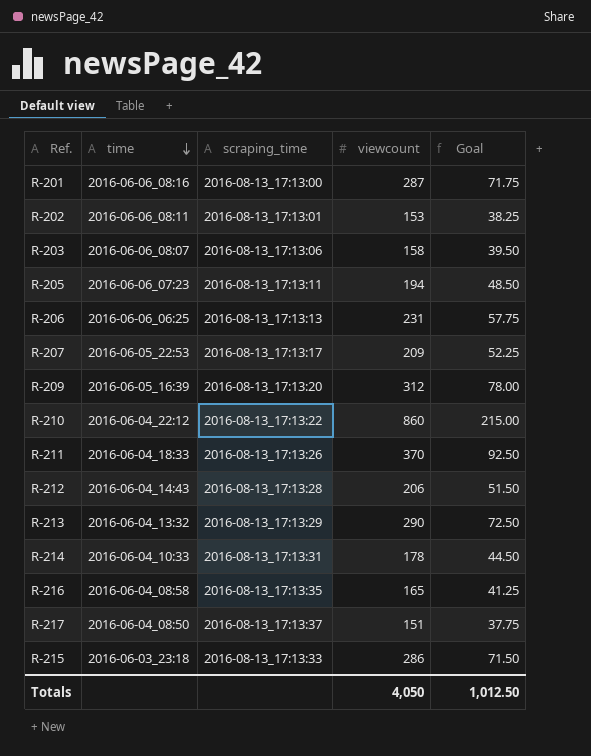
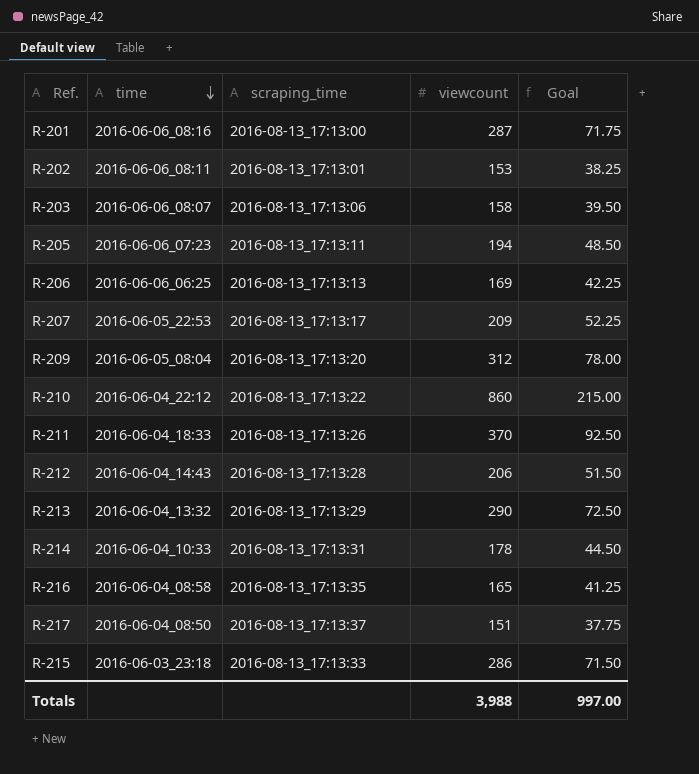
R-206 | viewcount: 231 -> 169
R-206 | Goal: 57.75 -> 42.25
R-209 | time: 2016-06-05_16:39 -> 2016-06-05_08:04
Totals | viewcount: 4,050 -> 3,988
Totals | Goal: 1,012.50 -> 997.00

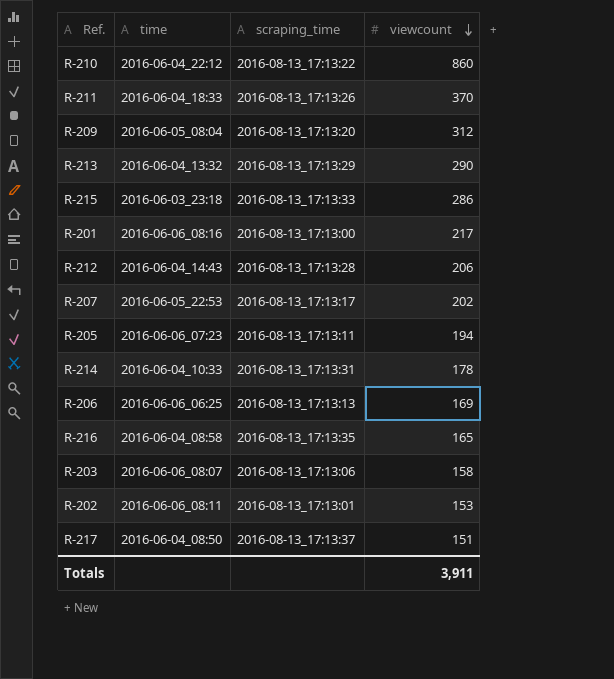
row order: time descending -> viewcount descending
column Goal | formula: [viewcount] * 0.25 -> none
R-201 | viewcount: 287 -> 217
R-207 | viewcount: 209 -> 202
Totals | viewcount: 3,988 -> 3,911

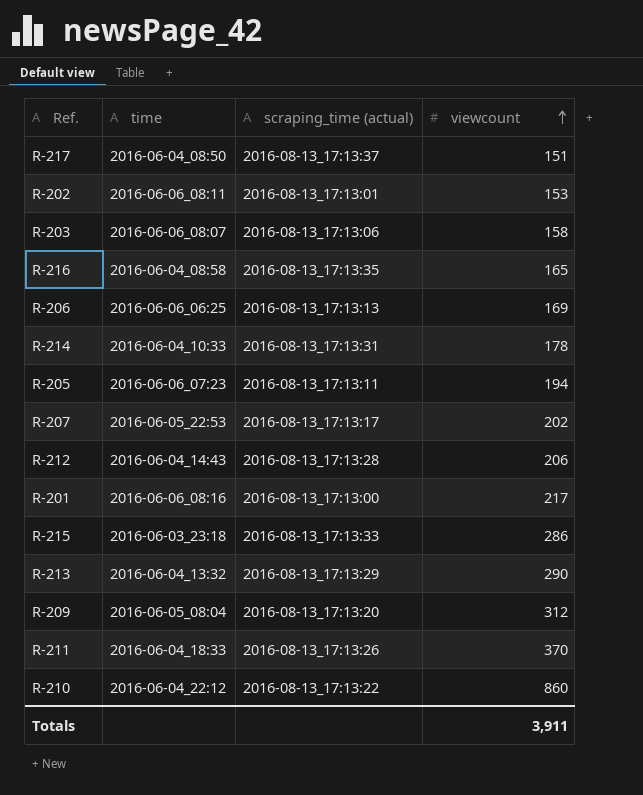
row order: viewcount descending -> viewcount ascending
column name: scraping_time -> scraping_time (actual)

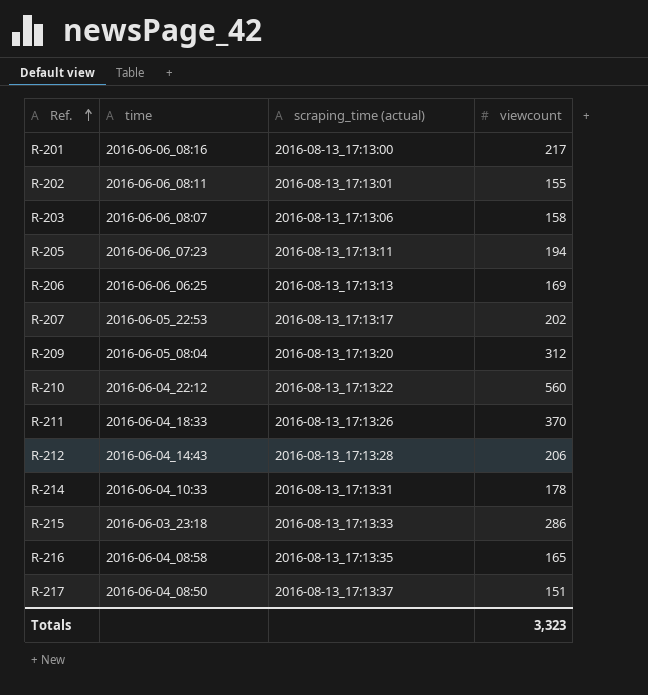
row order: viewcount ascending -> Ref. ascending
row R-213: 2016-06-04_13:32 | 2016-08-13_17:13:29 | 290 -> none
R-202 | viewcount: 153 -> 155
R-210 | viewcount: 860 -> 560
Totals | viewcount: 3,911 -> 3,323

